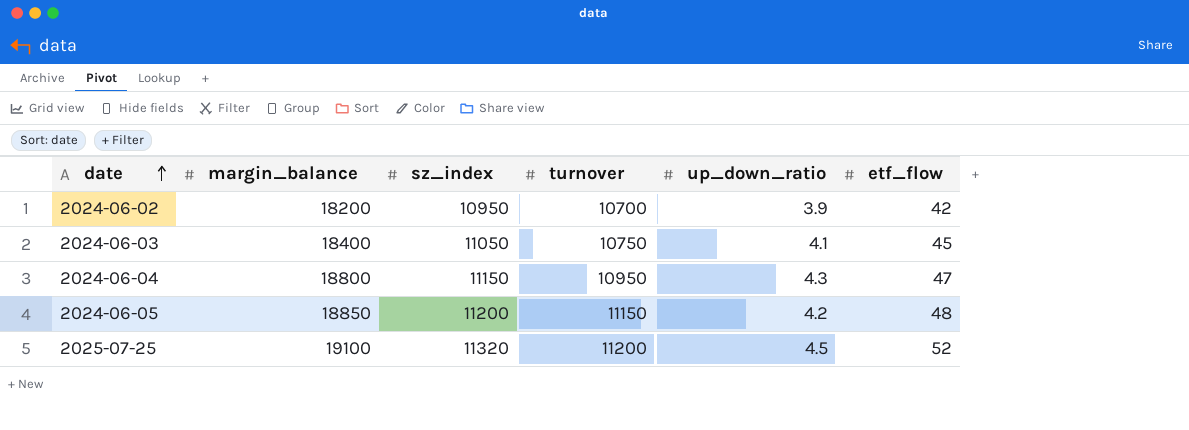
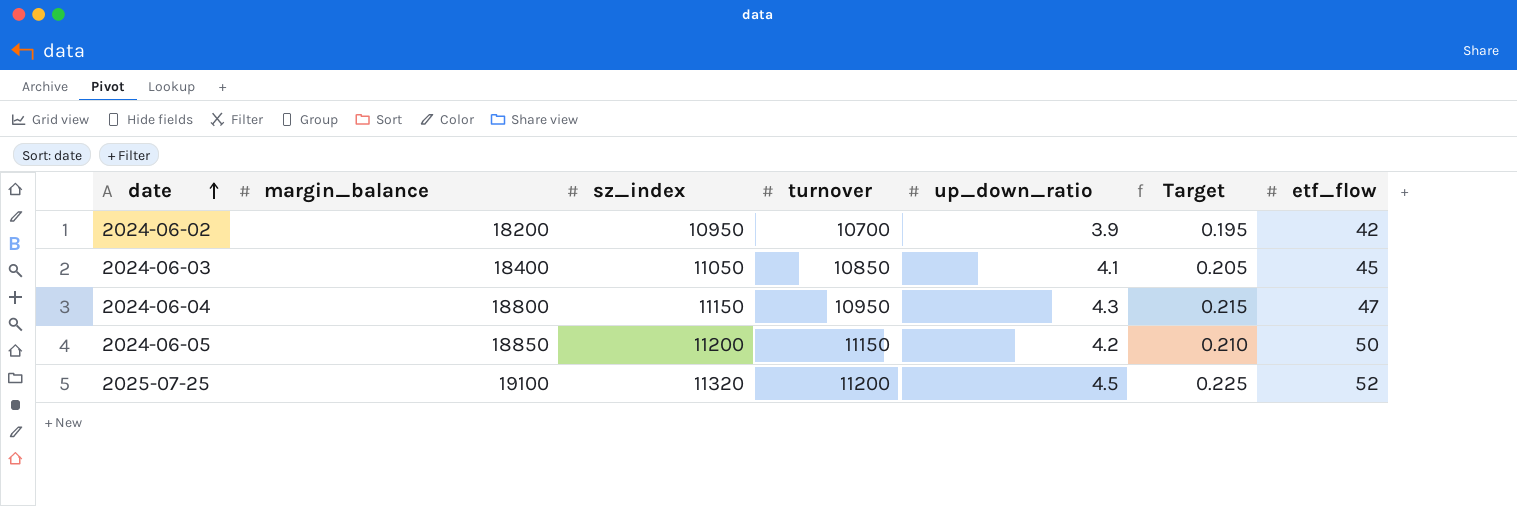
column Target | formula: none -> [up_down_ratio] * 0.05
2024-06-03 | turnover: 10750 -> 10850
2024-06-05 | etf_flow: 48 -> 50

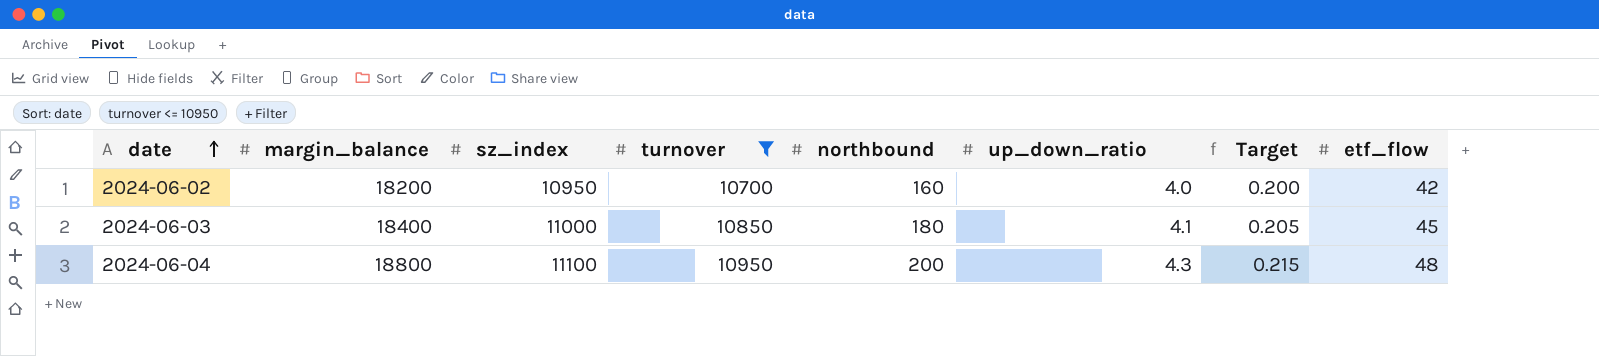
filter: none -> turnover <= 10950
column northbound | position: none -> 5
2024-06-02 | up_down_ratio: 3.9 -> 4.0
2024-06-02 | Target: 0.195 -> 0.200
2024-06-03 | sz_index: 11050 -> 11000
2024-06-04 | sz_index: 11150 -> 11100
2024-06-04 | etf_flow: 47 -> 48

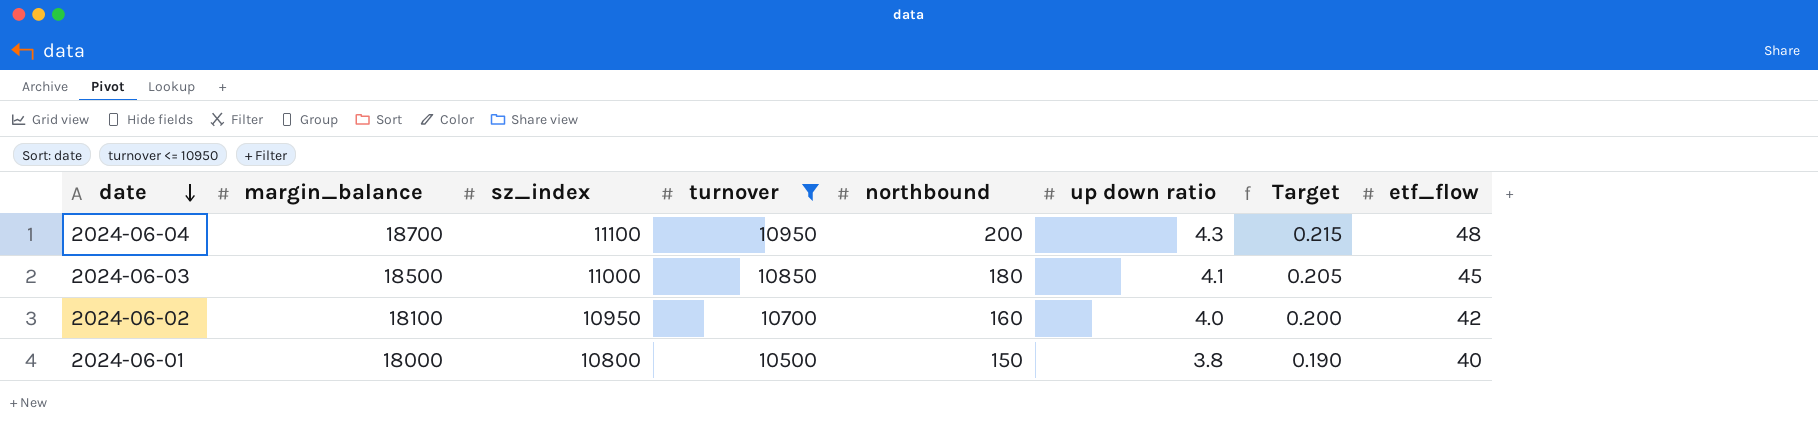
row order: date ascending -> date descending
column name: up_down_ratio -> up down ratio
2024-06-04 | margin_balance: 18800 -> 18700
2024-06-03 | margin_balance: 18400 -> 18500
2024-06-02 | margin_balance: 18200 -> 18100
row 2024-06-01: none -> 18000 | 10800 | 10500 | 150 | 3.8 | 0.190 | 40

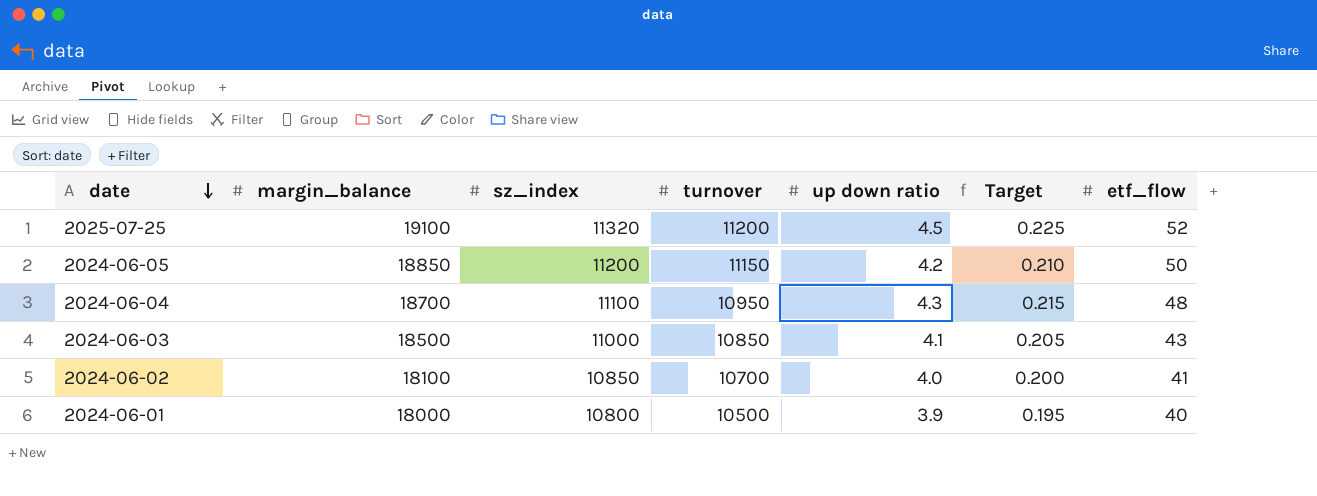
filter: turnover <= 10950 -> none
column northbound | position: 5 -> none
2024-06-03 | etf_flow: 45 -> 43
2024-06-02 | sz_index: 10950 -> 10850
2024-06-02 | etf_flow: 42 -> 41
2024-06-01 | up down ratio: 3.8 -> 3.9
2024-06-01 | Target: 0.190 -> 0.195

